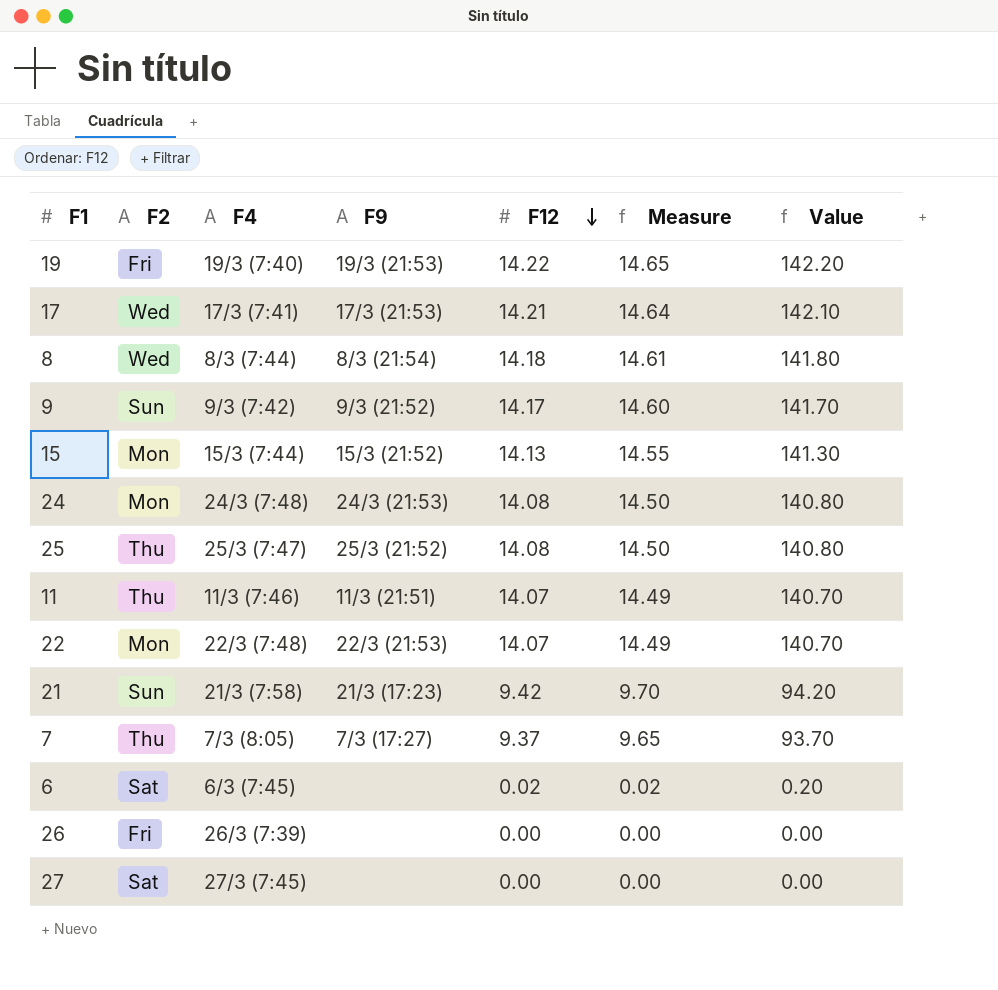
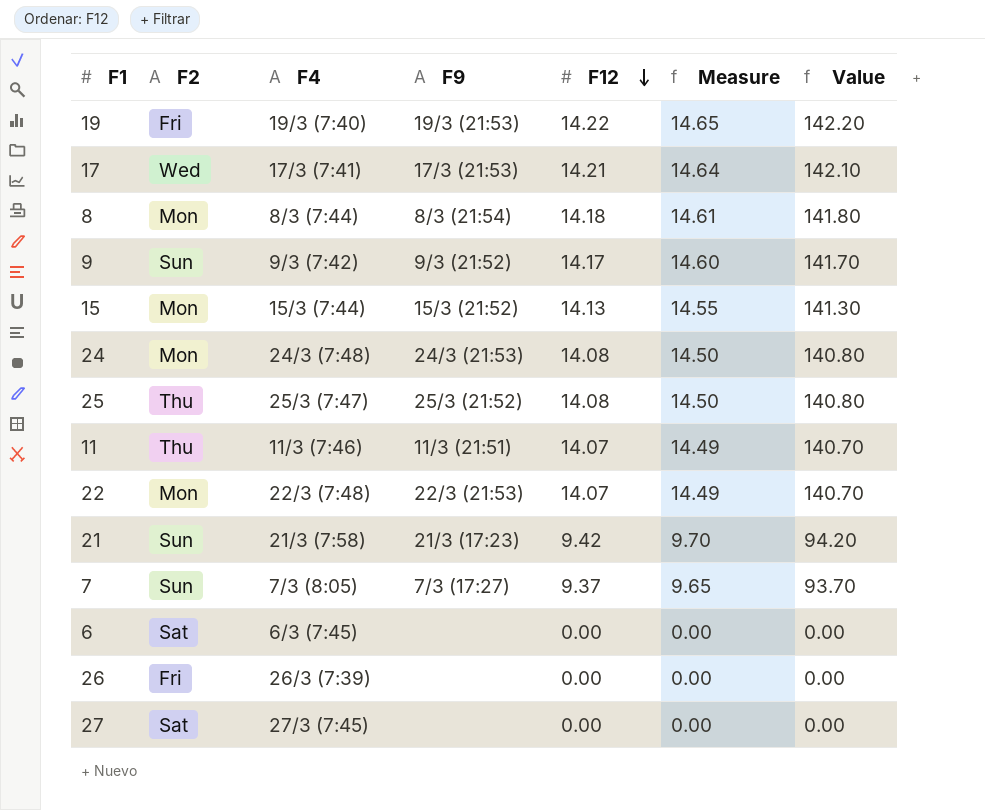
8 | F2: Wed -> Mon
7 | F2: Thu -> Sun
6 | F12: 0.02 -> 0.00
6 | Measure: 0.02 -> 0.00
6 | Value: 0.20 -> 0.00

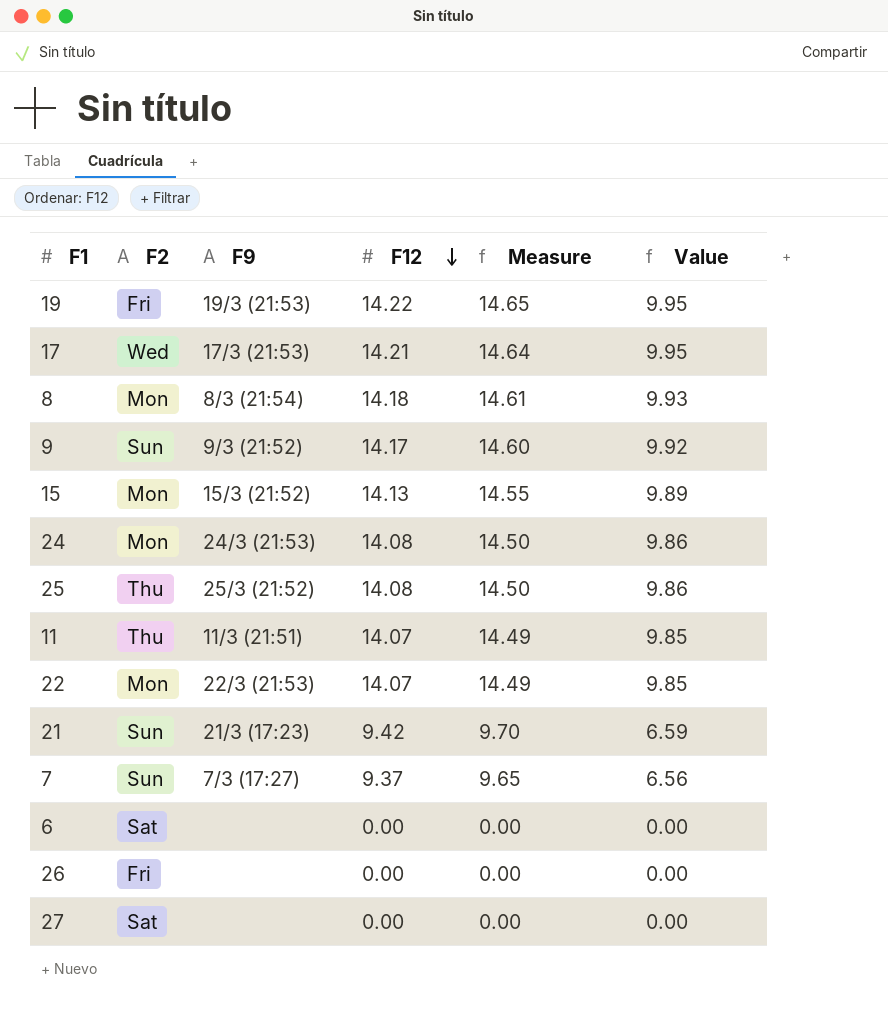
column F4 | position: 3 -> none
column Value | formula: [F12] * 10 -> [F12] * 0.7

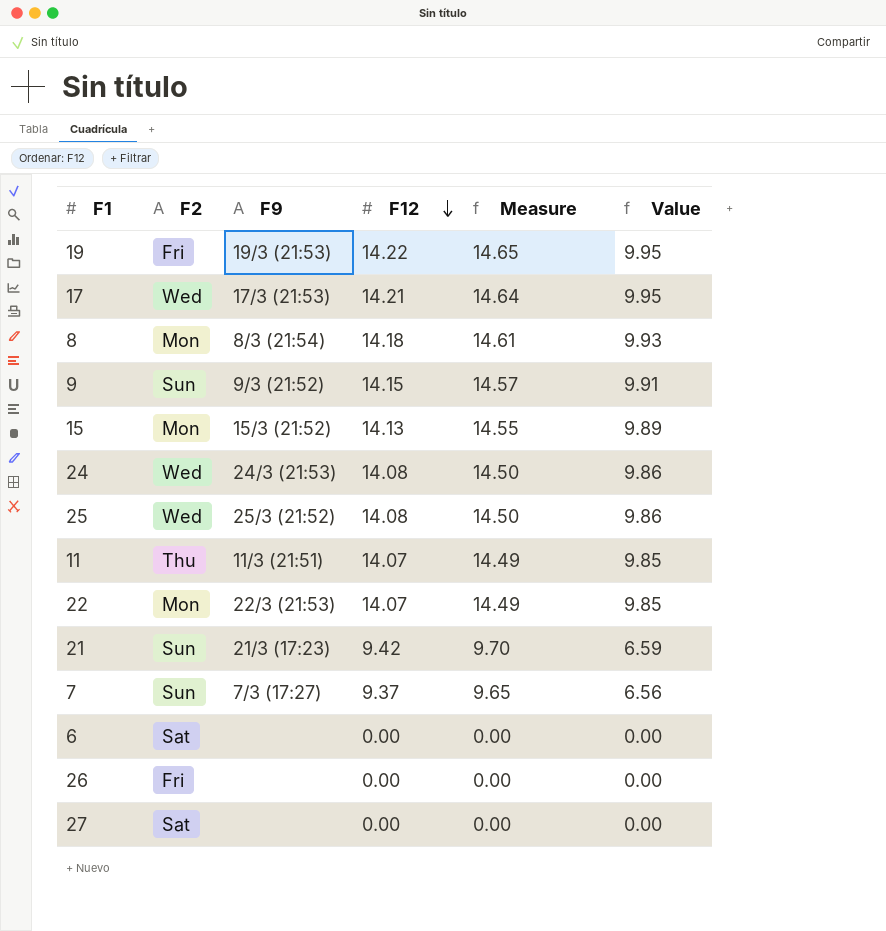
9 | F12: 14.17 -> 14.15
9 | Measure: 14.60 -> 14.57
9 | Value: 9.92 -> 9.91
24 | F2: Mon -> Wed
25 | F2: Thu -> Wed

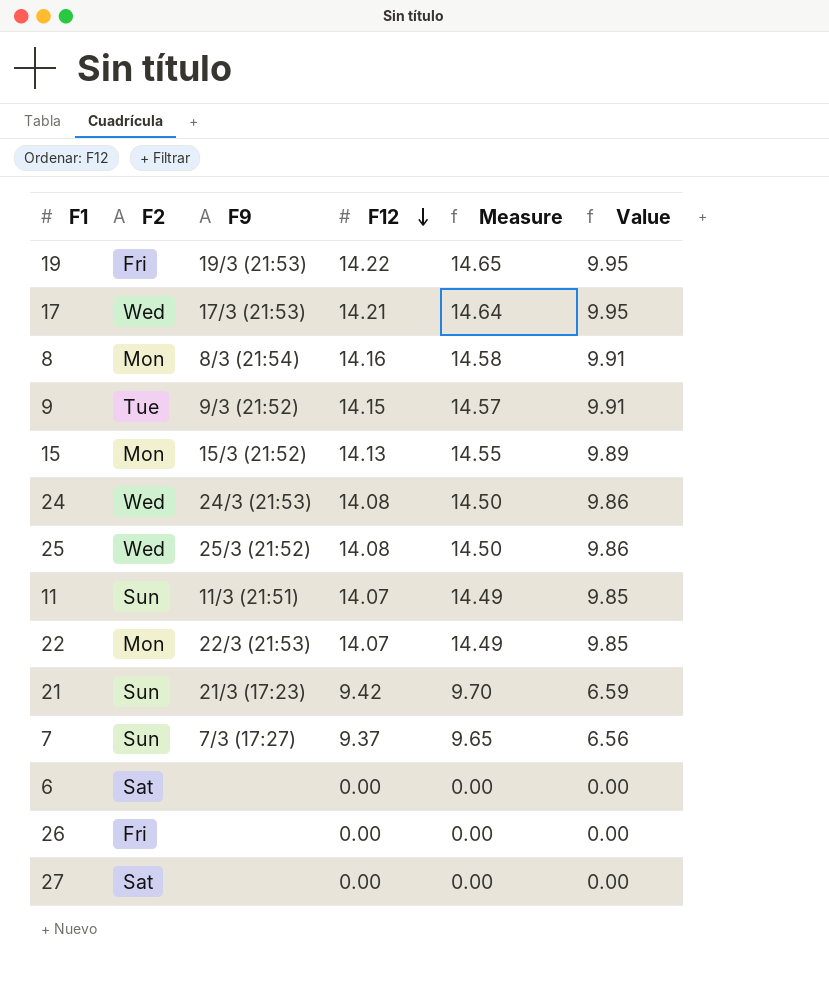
8 | F12: 14.18 -> 14.16
8 | Measure: 14.61 -> 14.58
8 | Value: 9.93 -> 9.91
9 | F2: Sun -> Tue
11 | F2: Thu -> Sun

